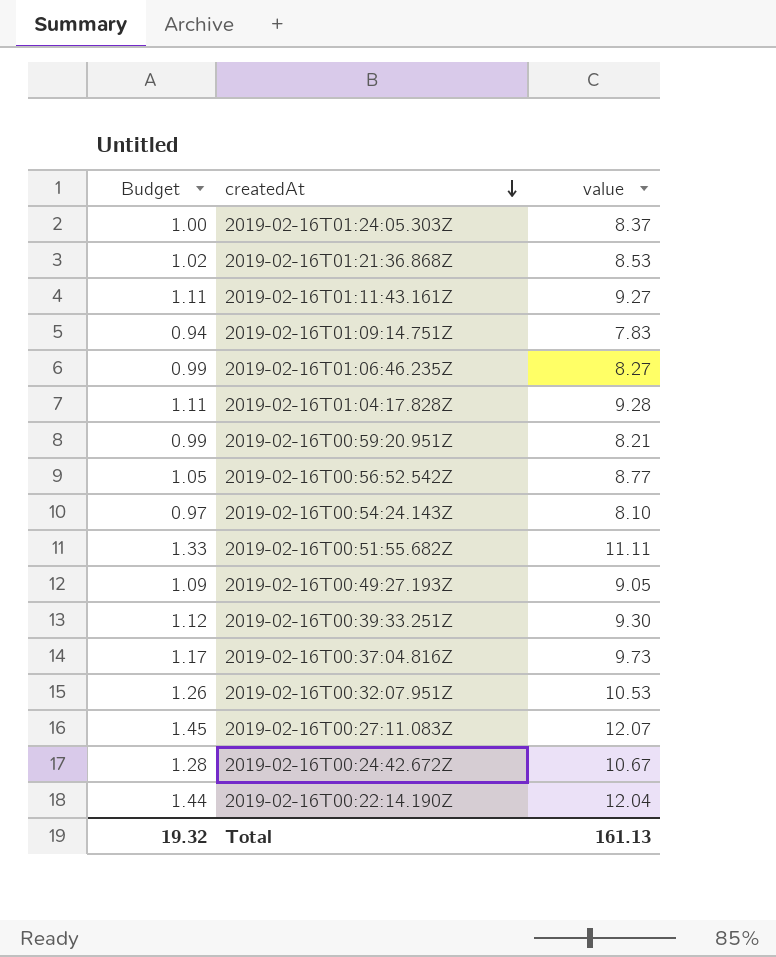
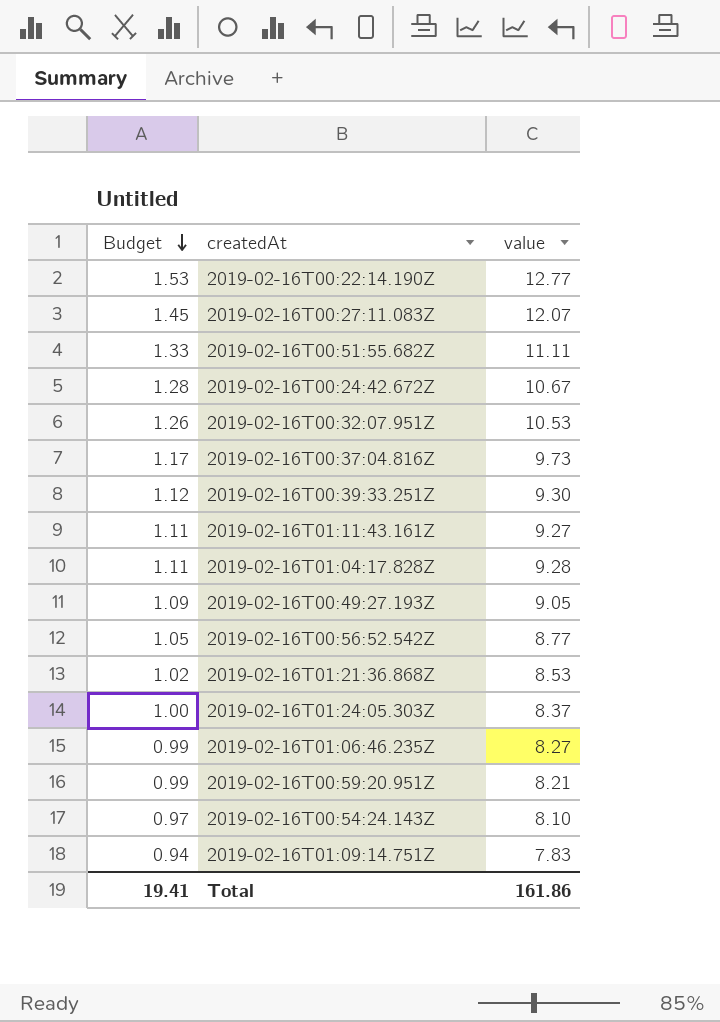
row order: createdAt descending -> Budget descending
2019-02-16T00:22:14.190Z | Budget: 1.44 -> 1.53
2019-02-16T00:22:14.190Z | value: 12.04 -> 12.77
Total | Budget: 19.32 -> 19.41
Total | value: 161.13 -> 161.86

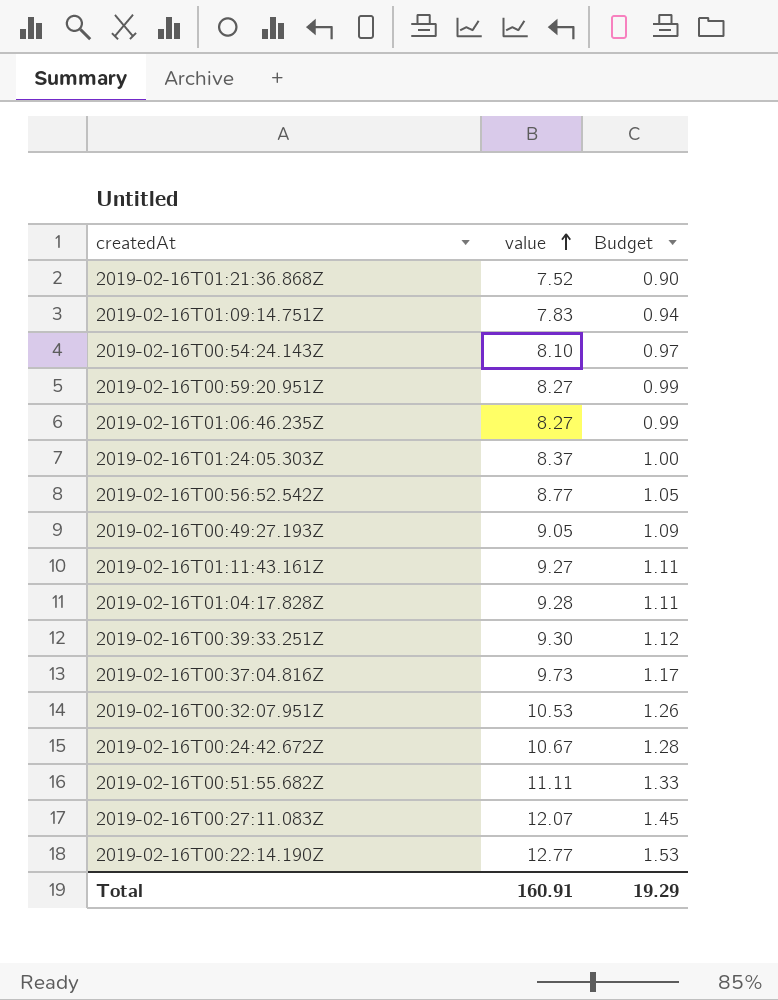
row order: Budget descending -> value ascending
column Budget | position: 1 -> 3
2019-02-16T01:21:36.868Z | value: 8.53 -> 7.52
2019-02-16T01:21:36.868Z | Budget: 1.02 -> 0.90
2019-02-16T00:59:20.951Z | value: 8.21 -> 8.27
Total | value: 161.86 -> 160.91
Total | Budget: 19.41 -> 19.29

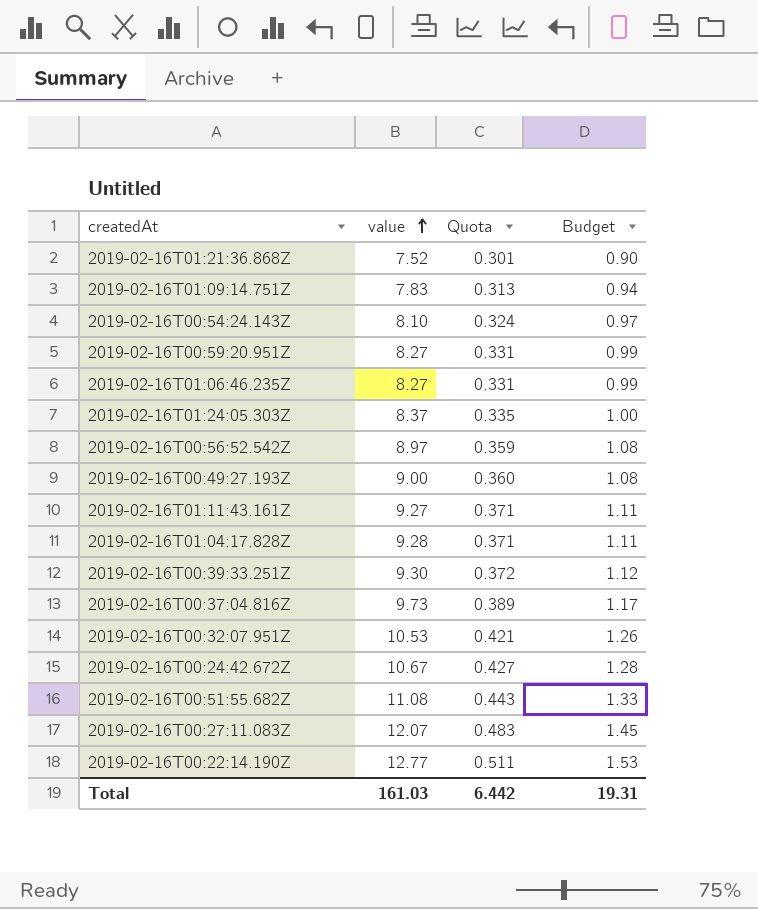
column Quota | formula: none -> [value] * 0.04
2019-02-16T00:56:52.542Z | value: 8.77 -> 8.97
2019-02-16T00:56:52.542Z | Budget: 1.05 -> 1.08
2019-02-16T00:49:27.193Z | value: 9.05 -> 9.00
2019-02-16T00:49:27.193Z | Budget: 1.09 -> 1.08
2019-02-16T00:51:55.682Z | value: 11.11 -> 11.08
Total | value: 160.91 -> 161.03
Total | Budget: 19.29 -> 19.31

